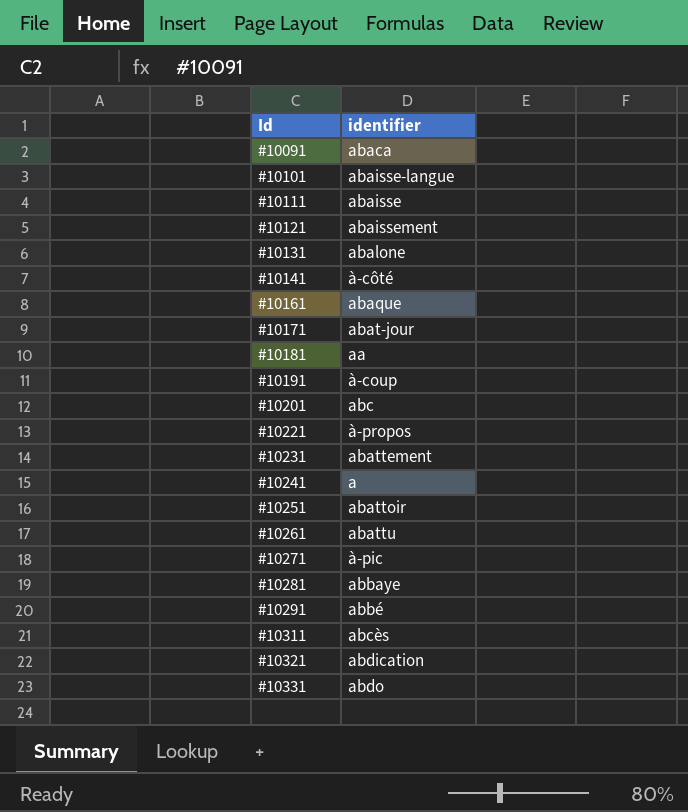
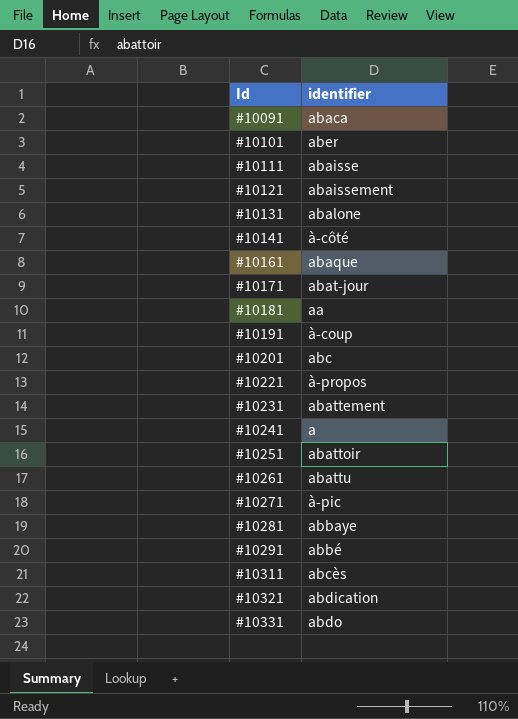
#10101 | identifier: abaisse-langue -> aber

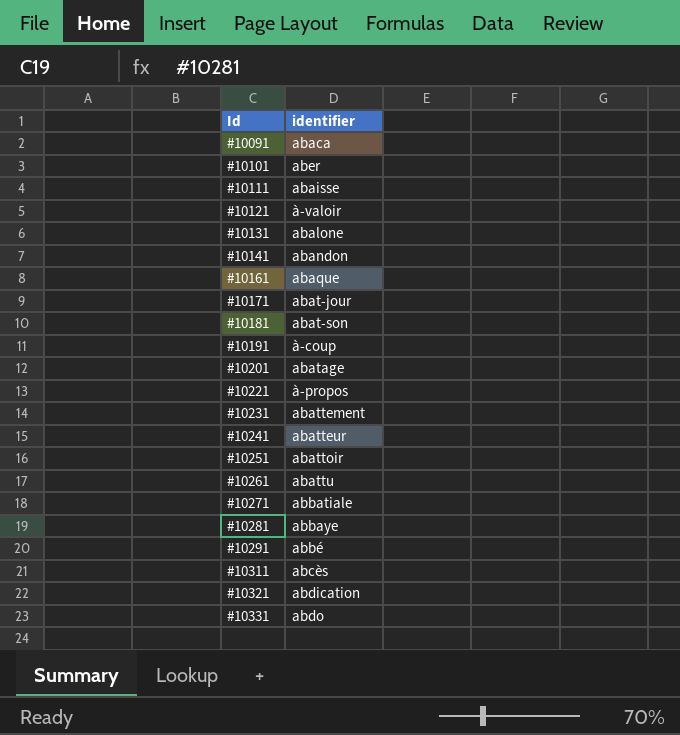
#10121 | identifier: abaissement -> à-valoir
#10141 | identifier: à-côté -> abandon
#10181 | identifier: aa -> abat-son
#10201 | identifier: abc -> abatage
#10241 | identifier: a -> abatteur
#10271 | identifier: à-pic -> abbatiale

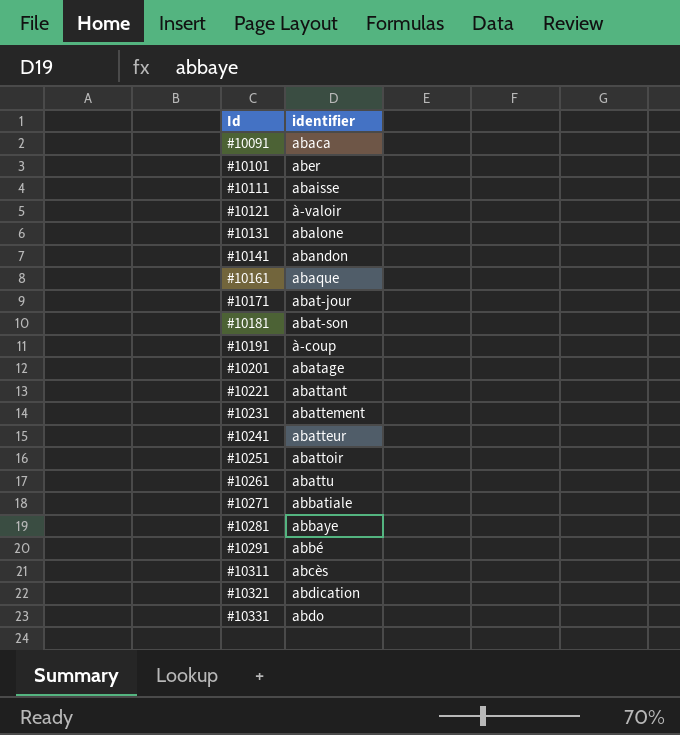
#10221 | identifier: à-propos -> abattant

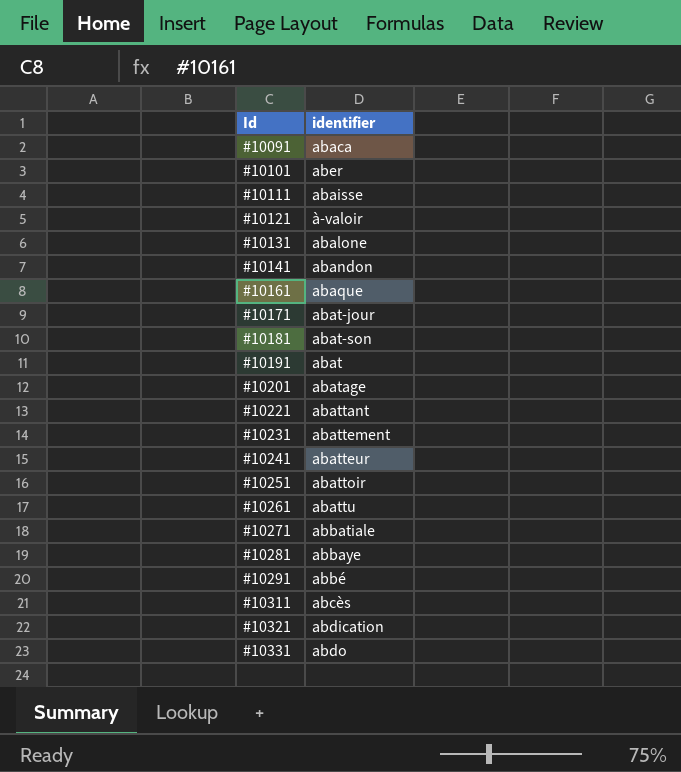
#10191 | identifier: à-coup -> abat

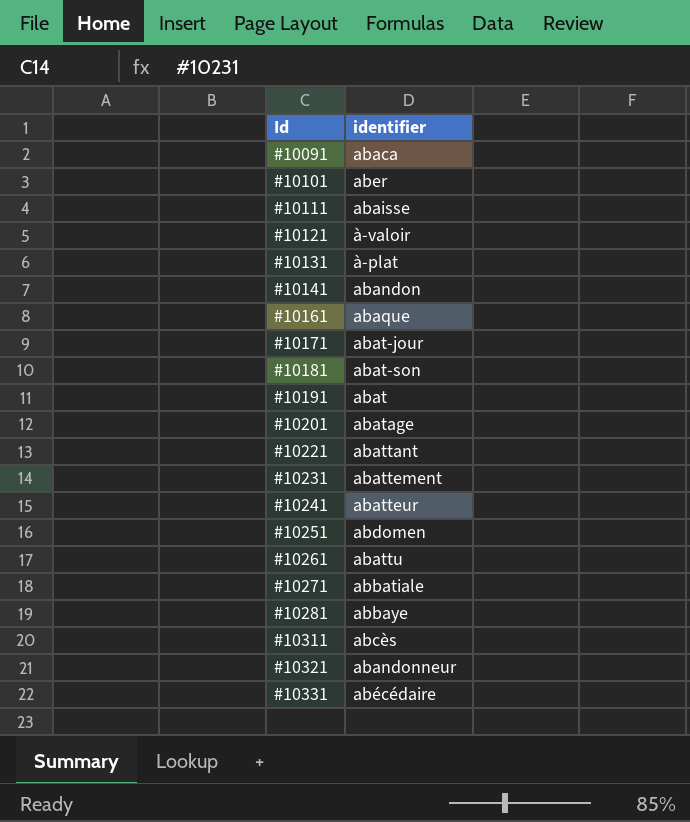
row #10291: abbé -> none
#10131 | identifier: abalone -> à-plat
#10251 | identifier: abattoir -> abdomen
#10321 | identifier: abdication -> abandonneur
#10331 | identifier: abdo -> abécédaire

